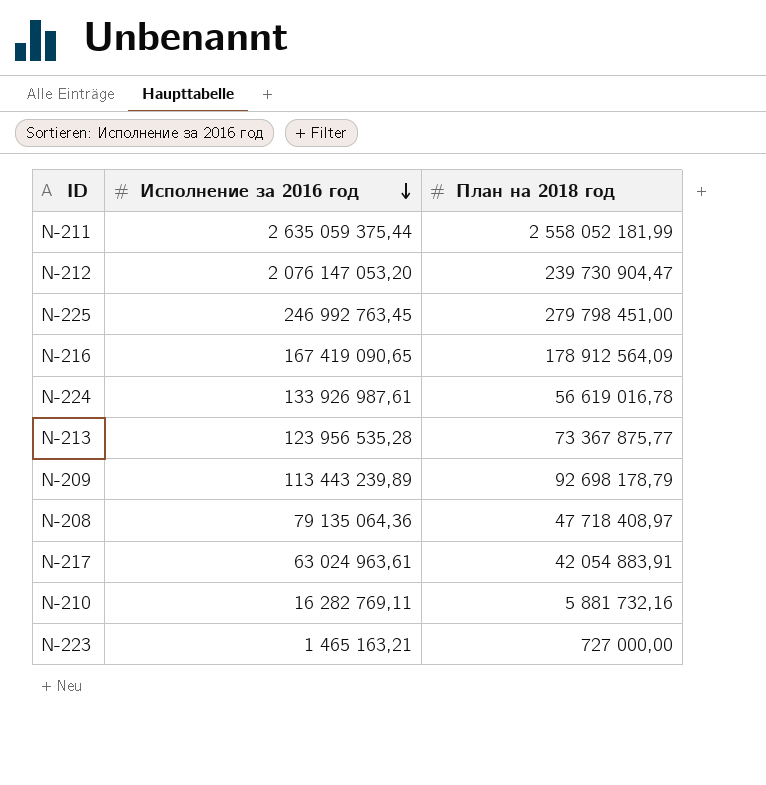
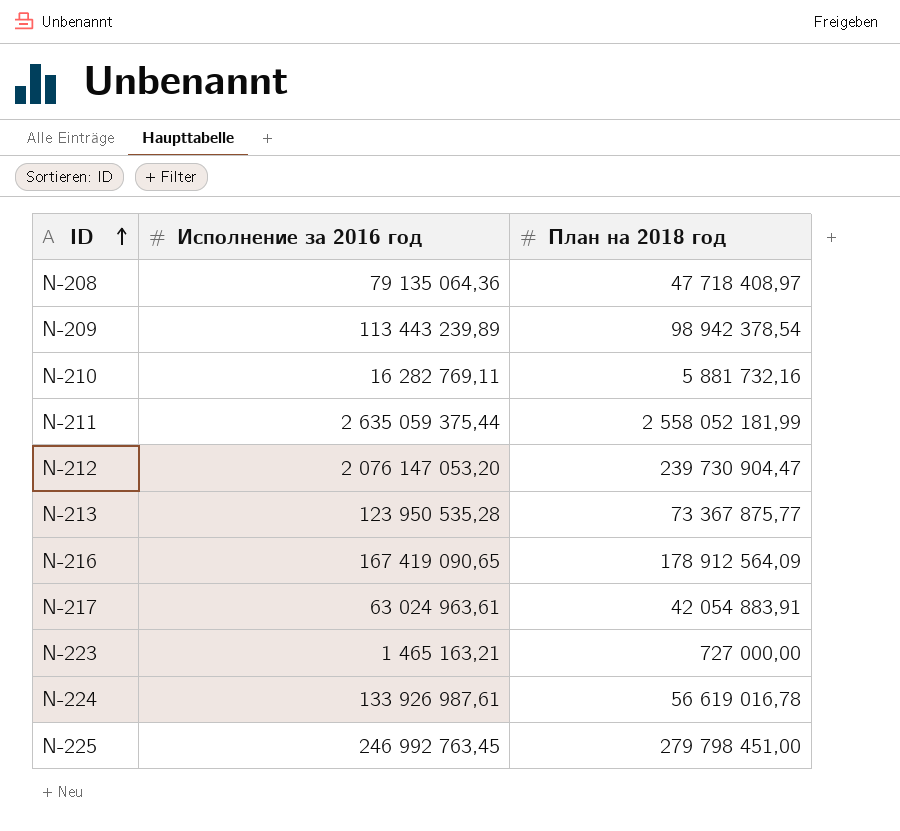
row order: Исполнение за 2016 год descending -> ID ascending
N-209 | План на 2018 год: 92 698 178,79 -> 98 942 378,54
N-213 | Исполнение за 2016 год: 123 956 535,28 -> 123 950 535,28

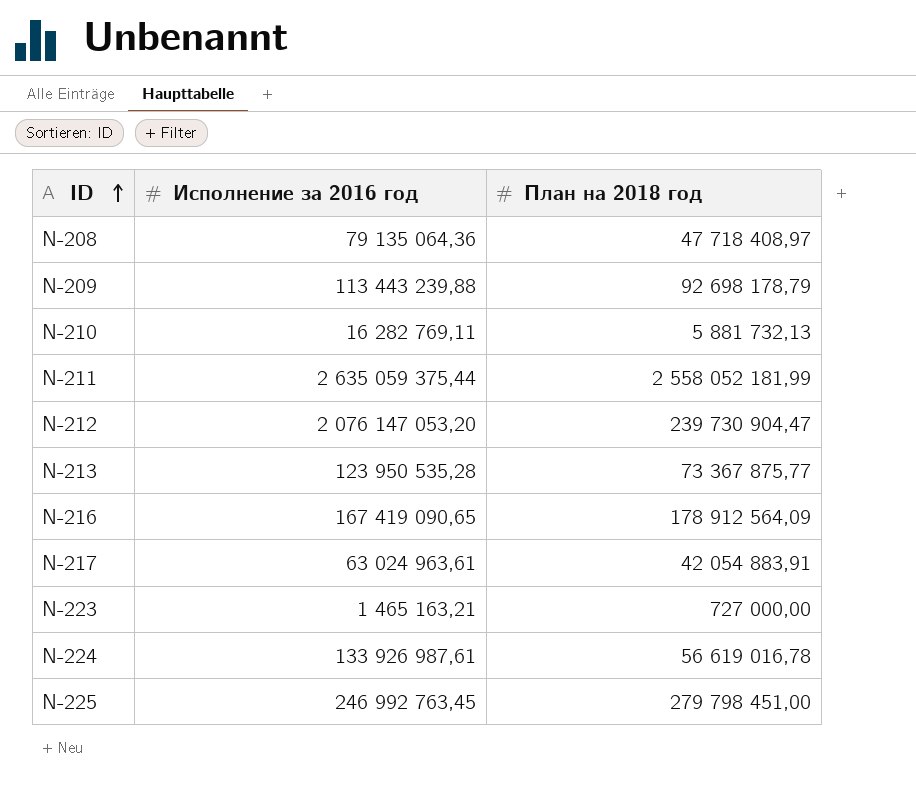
N-209 | Исполнение за 2016 год: 113 443 239,89 -> 113 443 239,88
N-209 | План на 2018 год: 98 942 378,54 -> 92 698 178,79
N-210 | План на 2018 год: 5 881 732,16 -> 5 881 732,13

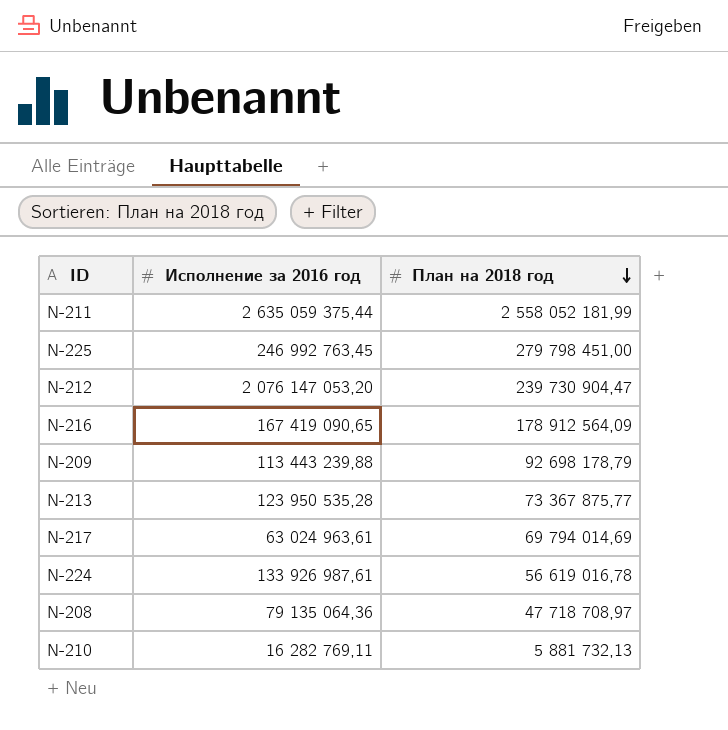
row order: ID ascending -> План на 2018 год descending
row N-223: 1 465 163,21 | 727 000,00 -> none
N-217 | План на 2018 год: 42 054 883,91 -> 69 794 014,69
N-208 | План на 2018 год: 47 718 408,97 -> 47 718 708,97

